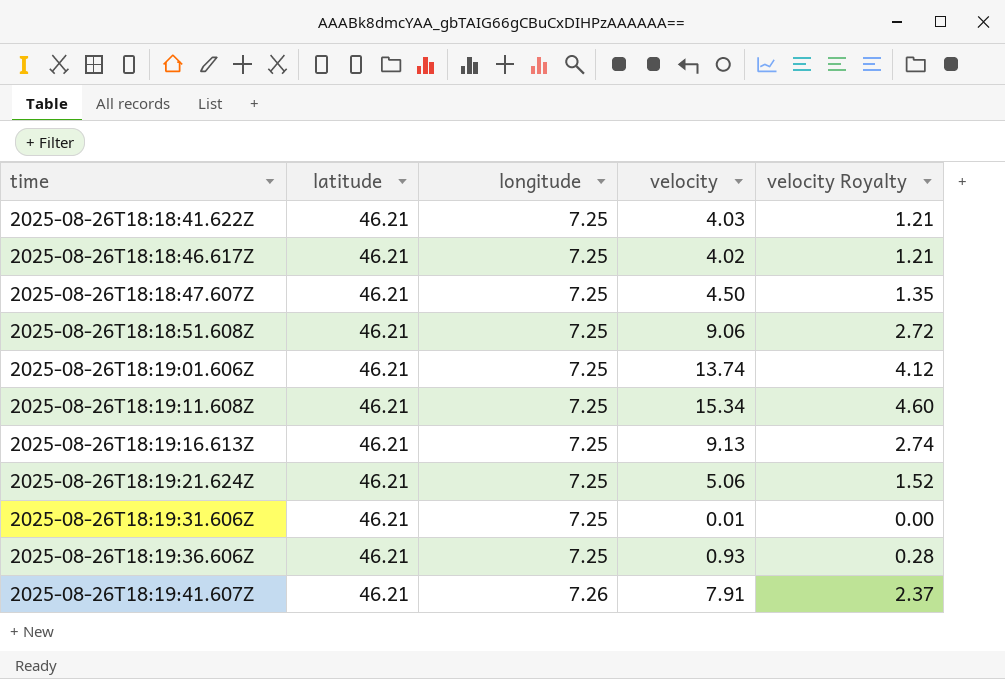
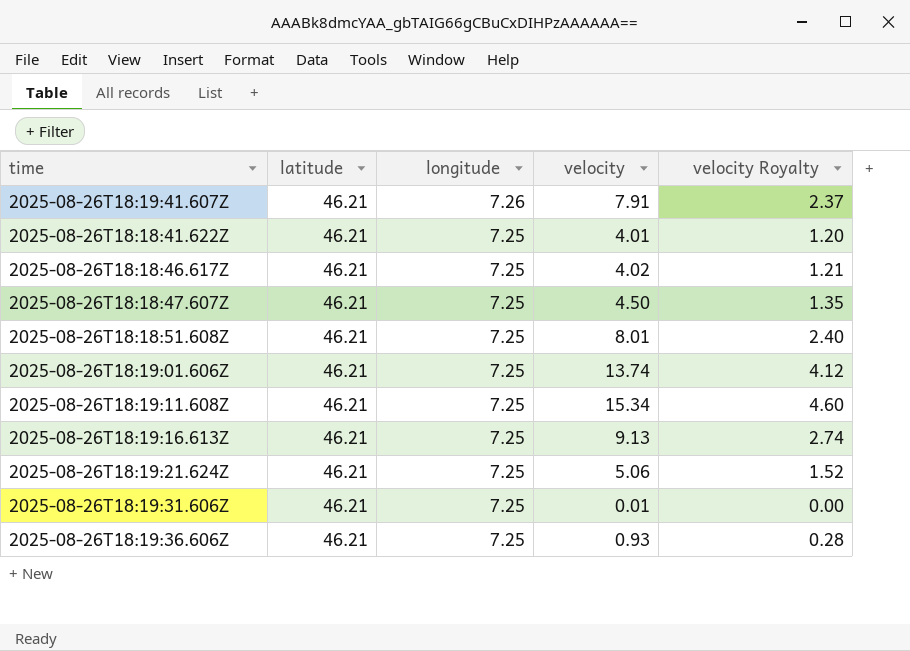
row order: time ascending -> longitude descending
2025-08-26T18:18:41.622Z | velocity: 4.03 -> 4.01
2025-08-26T18:18:41.622Z | velocity Royalty: 1.21 -> 1.20
2025-08-26T18:18:51.608Z | velocity: 9.06 -> 8.01
2025-08-26T18:18:51.608Z | velocity Royalty: 2.72 -> 2.40

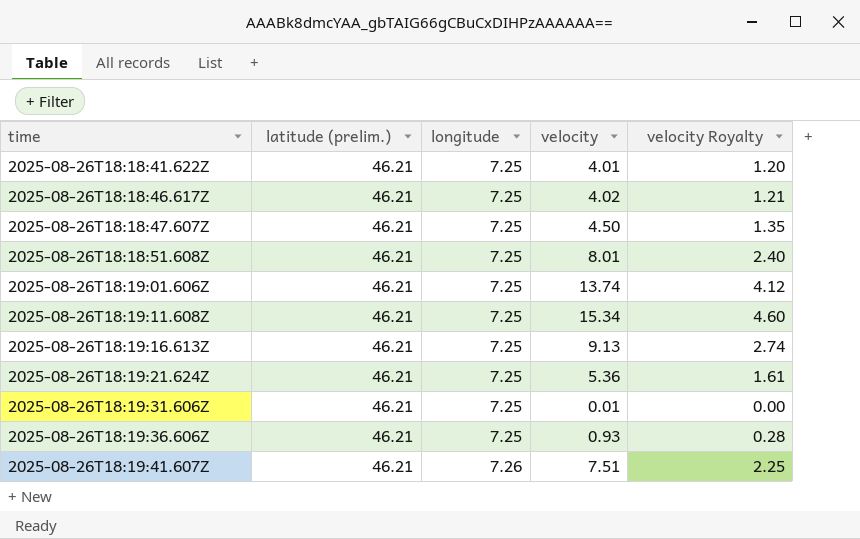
row order: longitude descending -> time ascending
column name: latitude -> latitude (prelim.)
2025-08-26T18:19:21.624Z | velocity: 5.06 -> 5.36
2025-08-26T18:19:21.624Z | velocity Royalty: 1.52 -> 1.61
2025-08-26T18:19:41.607Z | velocity: 7.91 -> 7.51
2025-08-26T18:19:41.607Z | velocity Royalty: 2.37 -> 2.25

